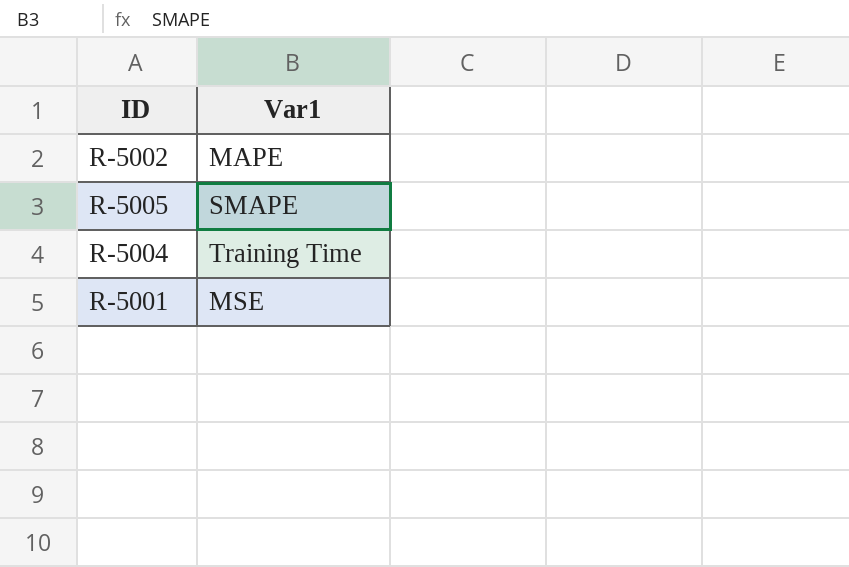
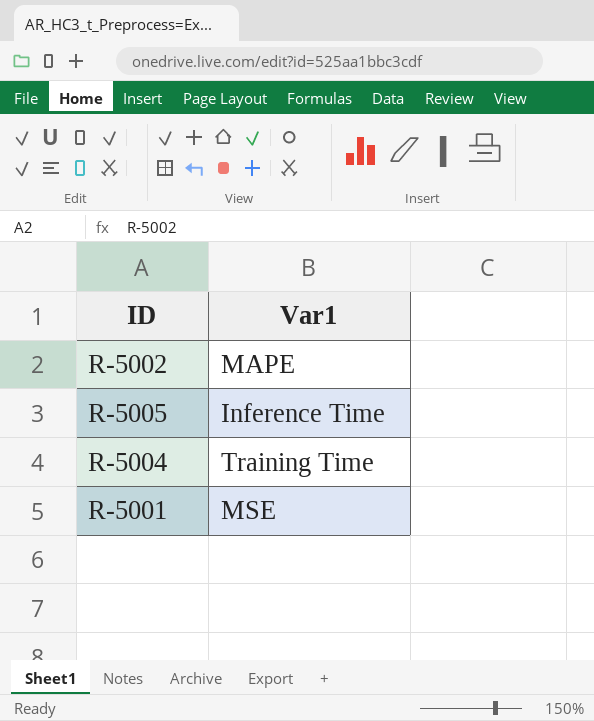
R-5005 | Var1: SMAPE -> Inference Time

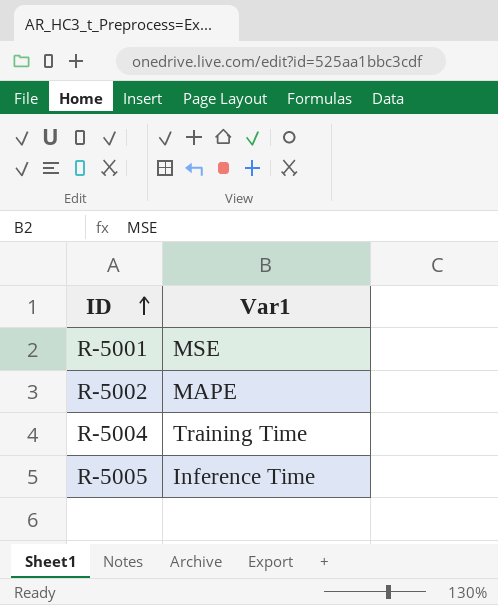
row order: none -> ID ascending

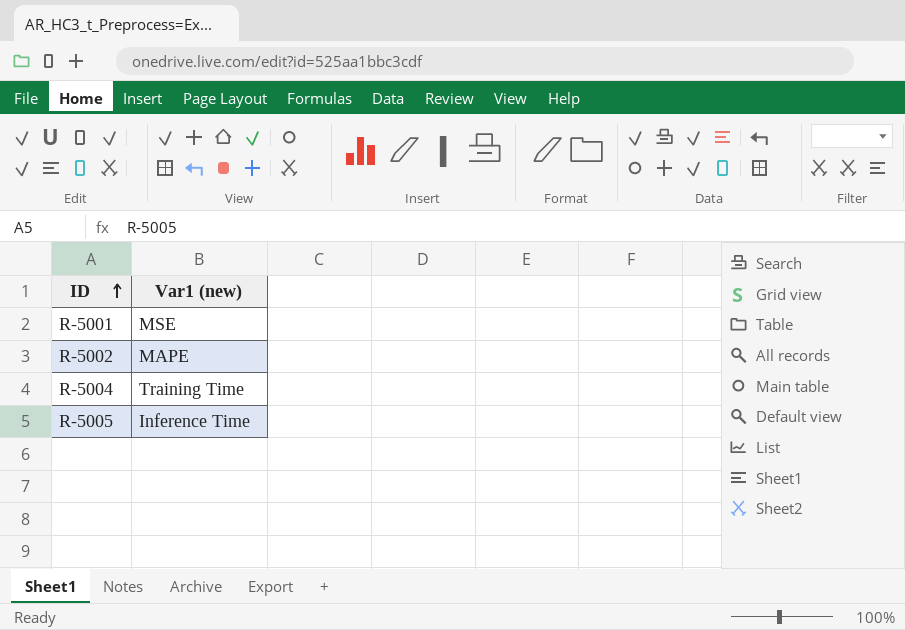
column name: Var1 -> Var1 (new)

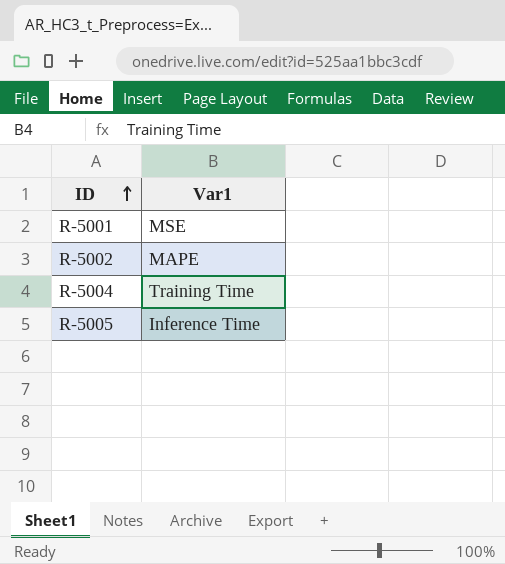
column name: Var1 (new) -> Var1

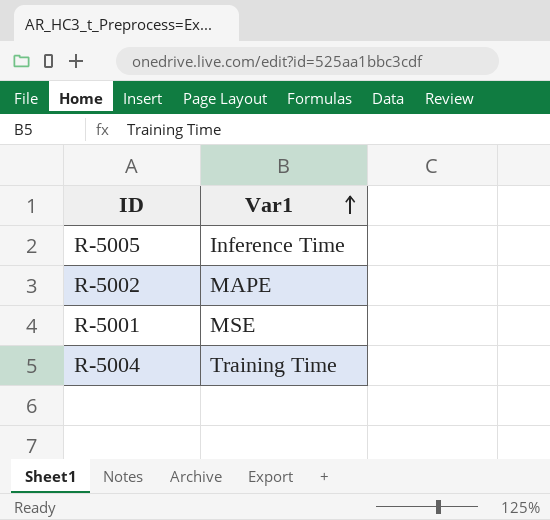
row order: ID ascending -> Var1 ascending

